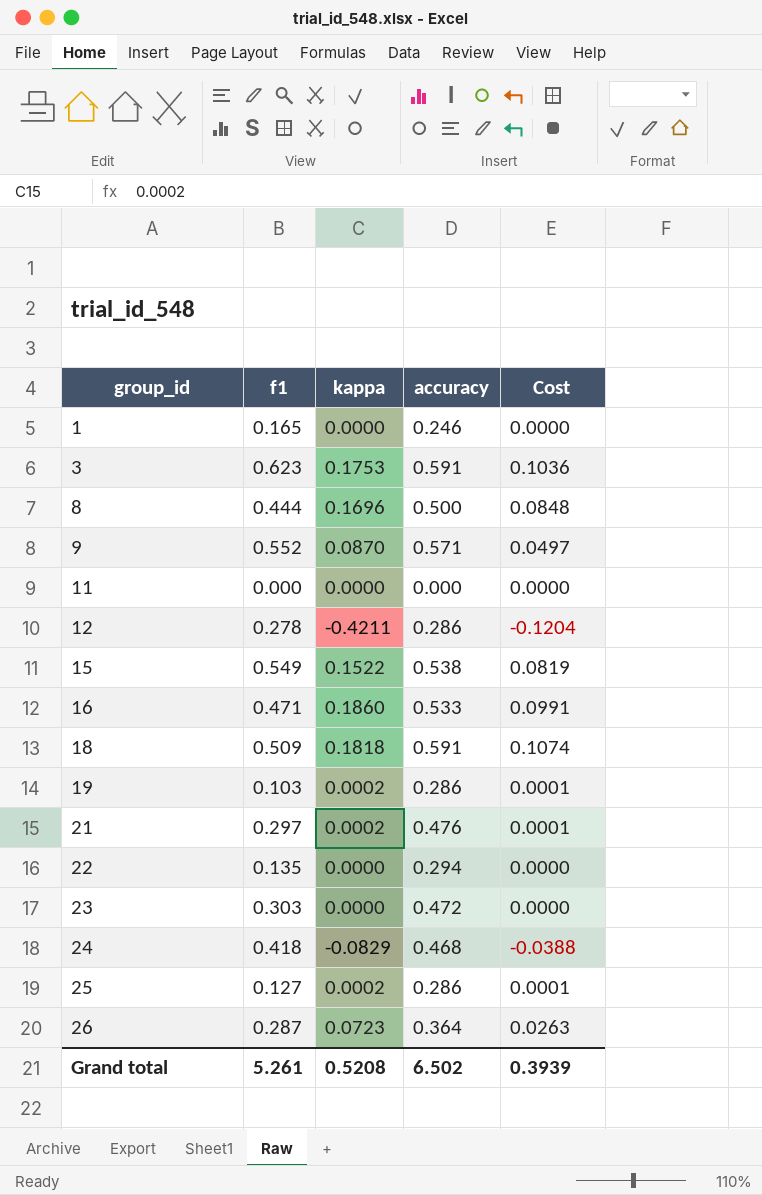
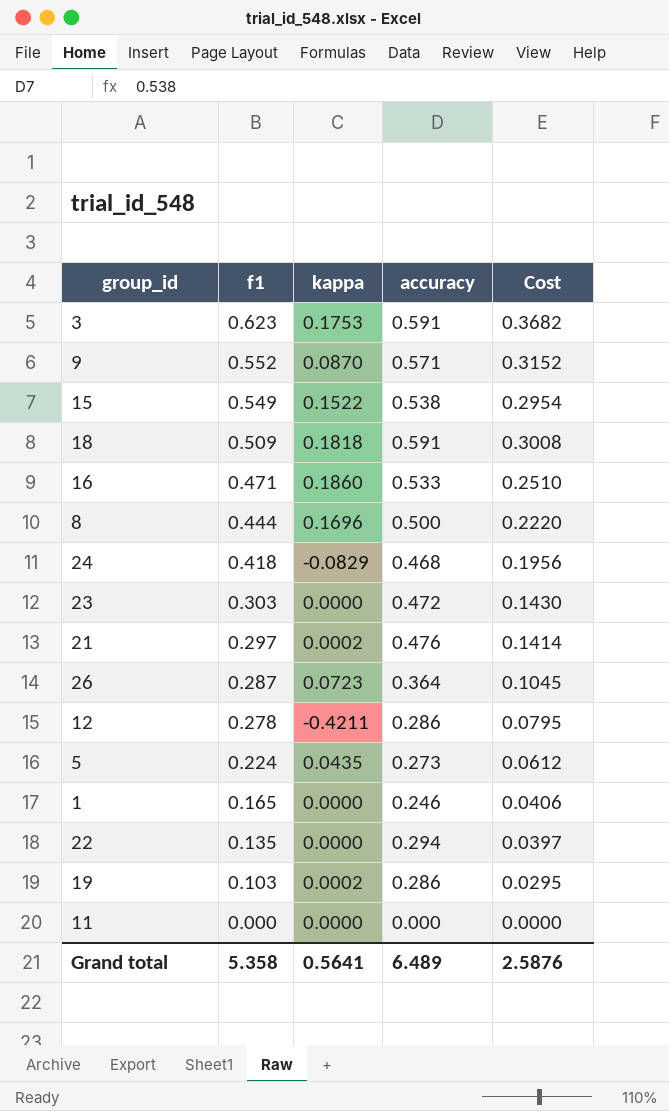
row order: group_id ascending -> f1 descending
column Cost | formula: [kappa] * [accuracy] -> [f1] * [accuracy]
row 25: 0.127 | 0.0002 | 0.286 | 0.0001 -> none
row 5: none -> 0.224 | 0.0435 | 0.273 | 0.0612
Grand total | f1: 5.261 -> 5.358
Grand total | kappa: 0.5208 -> 0.5641
Grand total | accuracy: 6.502 -> 6.489
Grand total | Cost: 0.3939 -> 2.5876

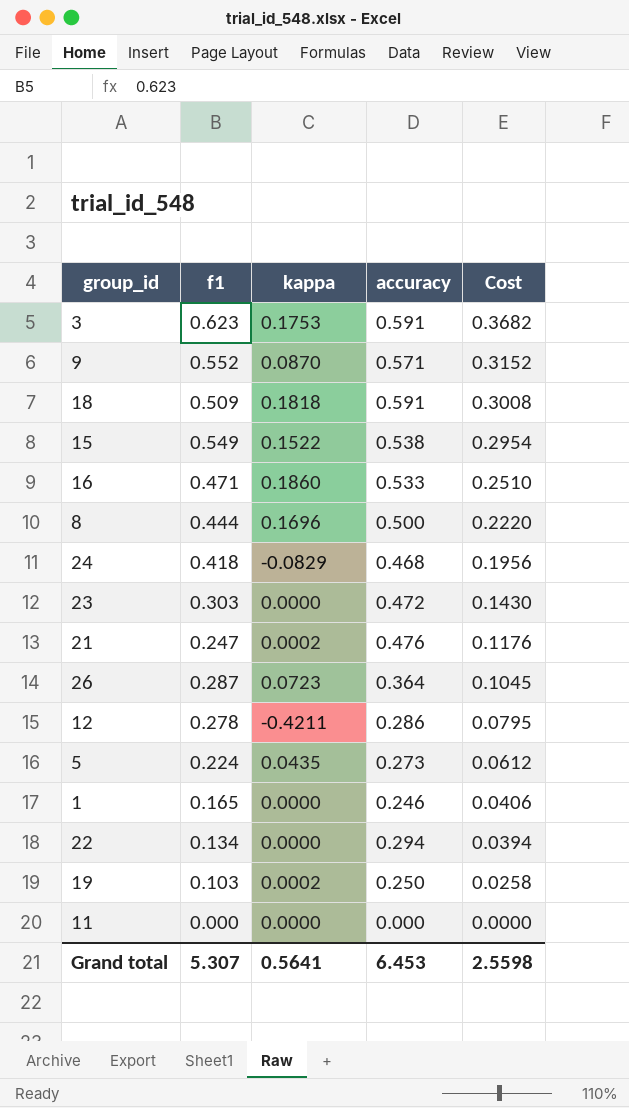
row order: f1 descending -> Cost descending
21 | f1: 0.297 -> 0.247
21 | Cost: 0.1414 -> 0.1176
22 | f1: 0.135 -> 0.134
22 | Cost: 0.0397 -> 0.0394
19 | accuracy: 0.286 -> 0.250
19 | Cost: 0.0295 -> 0.0258
Grand total | f1: 5.358 -> 5.307
Grand total | accuracy: 6.489 -> 6.453
Grand total | Cost: 2.5876 -> 2.5598

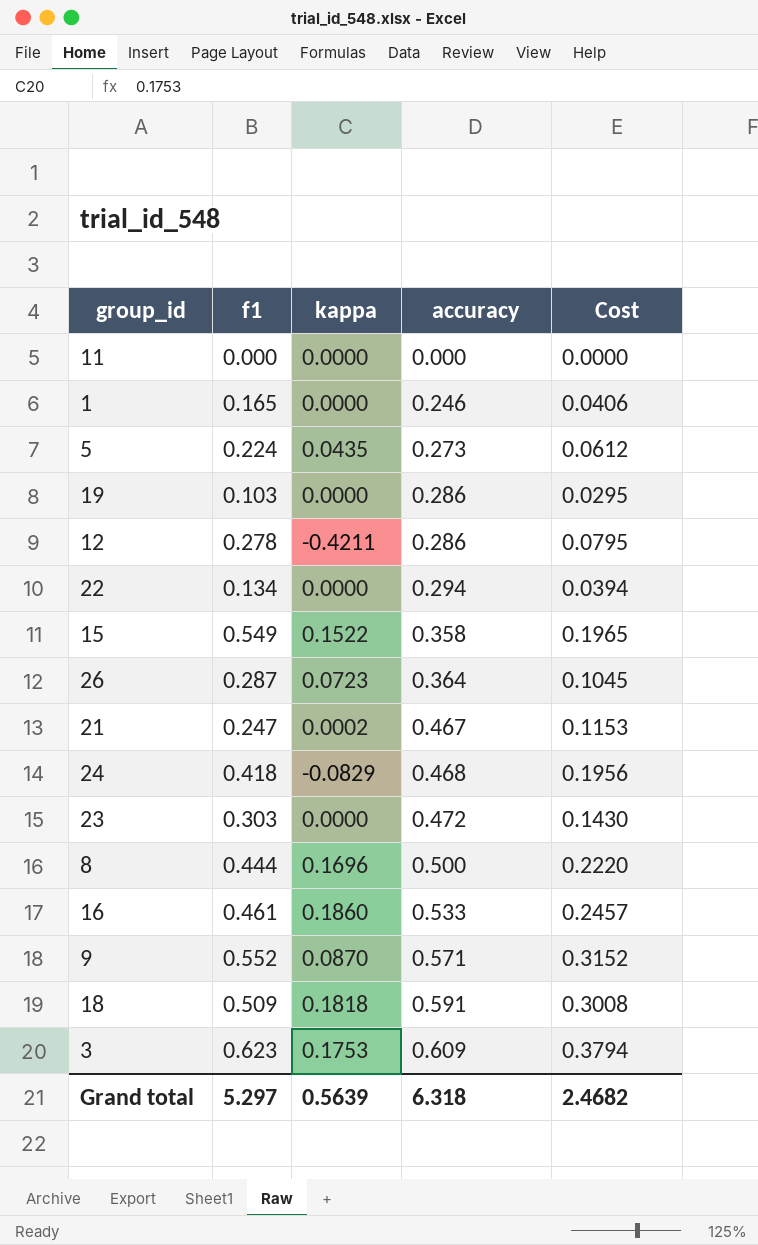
row order: Cost descending -> accuracy ascending
19 | kappa: 0.0002 -> 0.0000
19 | accuracy: 0.250 -> 0.286
19 | Cost: 0.0258 -> 0.0295
15 | accuracy: 0.538 -> 0.358
15 | Cost: 0.2954 -> 0.1965
21 | accuracy: 0.476 -> 0.467
21 | Cost: 0.1176 -> 0.1153
16 | f1: 0.471 -> 0.461
16 | Cost: 0.2510 -> 0.2457
3 | accuracy: 0.591 -> 0.609
3 | Cost: 0.3682 -> 0.3794
Grand total | f1: 5.307 -> 5.297
Grand total | kappa: 0.5641 -> 0.5639
Grand total | accuracy: 6.453 -> 6.318
Grand total | Cost: 2.5598 -> 2.4682

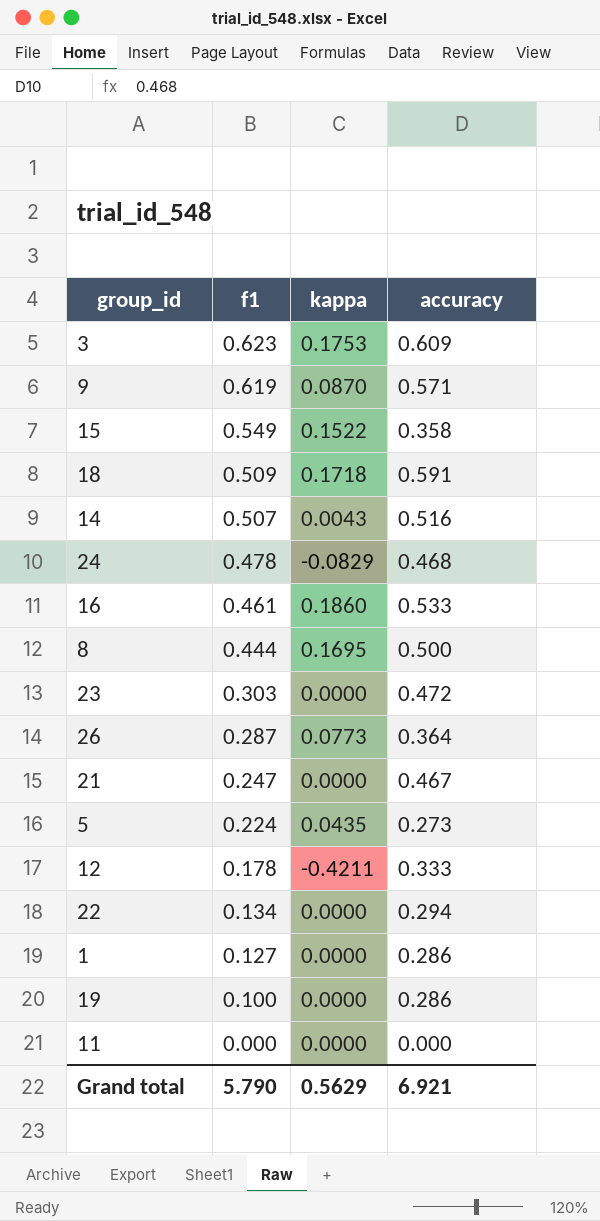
row order: accuracy ascending -> f1 descending
column Cost | formula: [f1] * [accuracy] -> none
9 | f1: 0.552 -> 0.619
18 | kappa: 0.1818 -> 0.1718
row 14: none -> 0.507 | 0.0043 | 0.516
24 | f1: 0.418 -> 0.478
8 | kappa: 0.1696 -> 0.1695
26 | kappa: 0.0723 -> 0.0773
21 | kappa: 0.0002 -> 0.0000
12 | f1: 0.278 -> 0.178
12 | accuracy: 0.286 -> 0.333
1 | f1: 0.165 -> 0.127
1 | accuracy: 0.246 -> 0.286
19 | f1: 0.103 -> 0.100
Grand total | f1: 5.297 -> 5.790
Grand total | kappa: 0.5639 -> 0.5629
Grand total | accuracy: 6.318 -> 6.921

